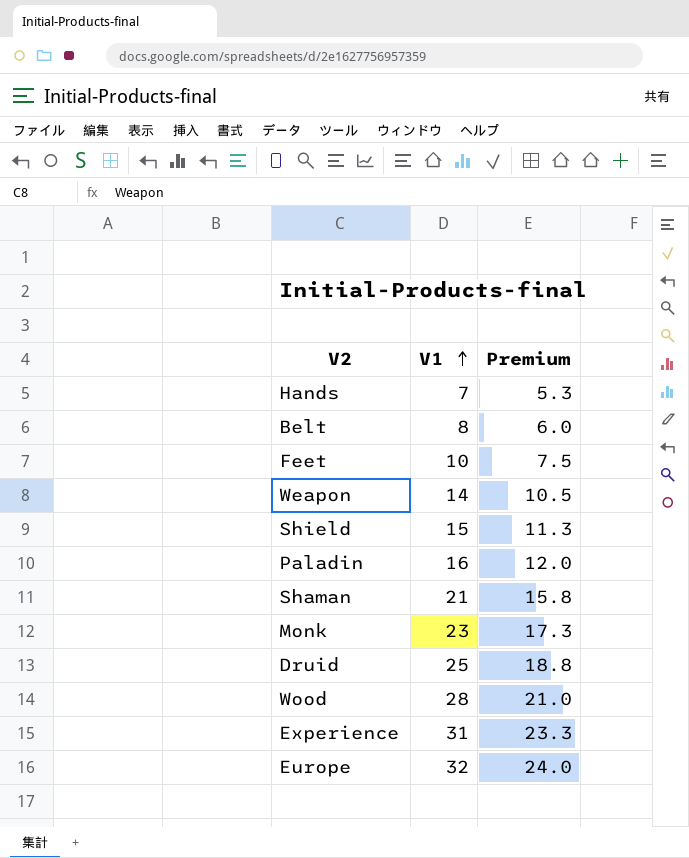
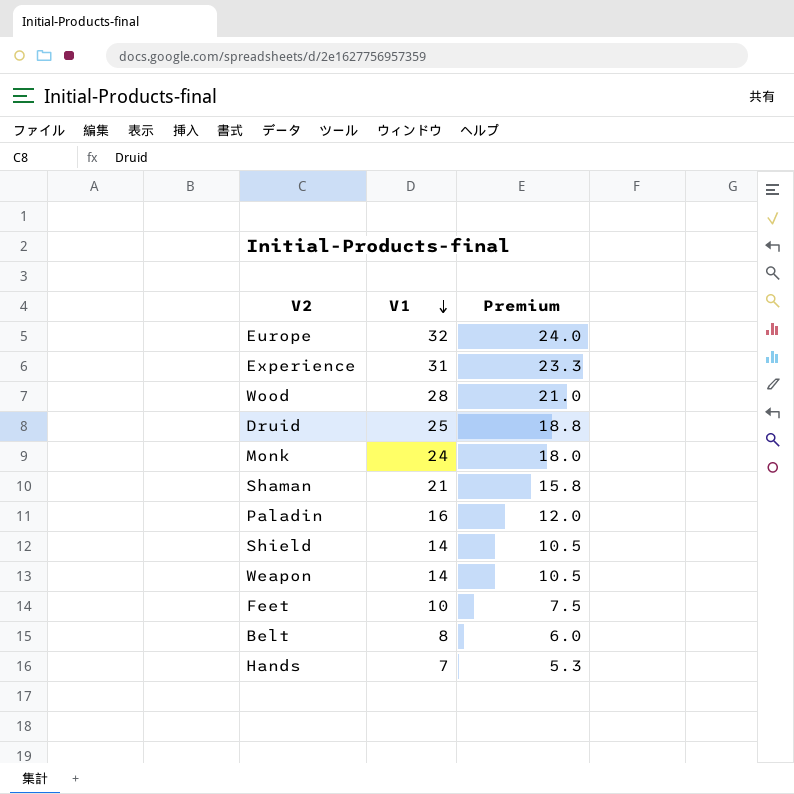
row order: V1 ascending -> V1 descending
Monk | V1: 23 -> 24
Monk | Premium: 17.3 -> 18.0
Shield | V1: 15 -> 14
Shield | Premium: 11.3 -> 10.5

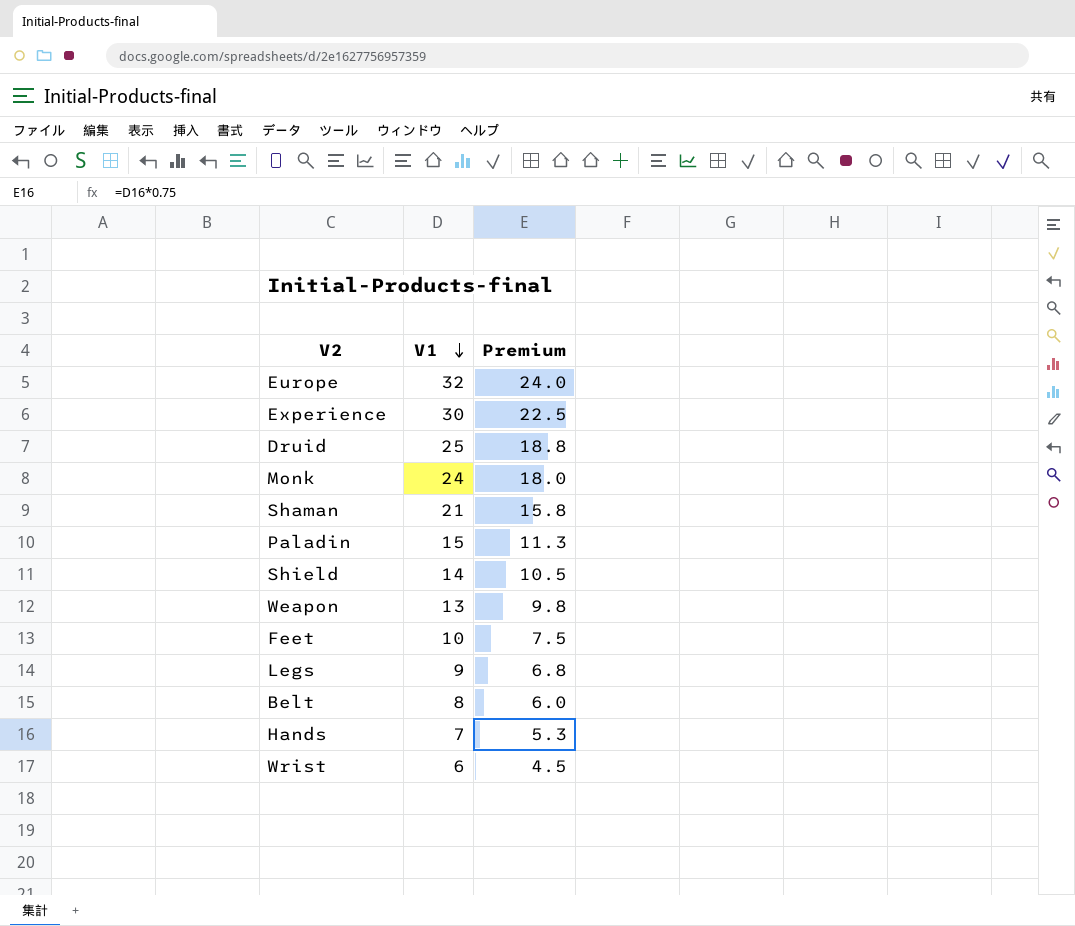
row Wood: 28 | 21.0 -> none
Experience | V1: 31 -> 30
Experience | Premium: 23.3 -> 22.5
Paladin | V1: 16 -> 15
Paladin | Premium: 12.0 -> 11.3
Weapon | V1: 14 -> 13
Weapon | Premium: 10.5 -> 9.8
row Legs: none -> 9 | 6.8
row Wrist: none -> 6 | 4.5

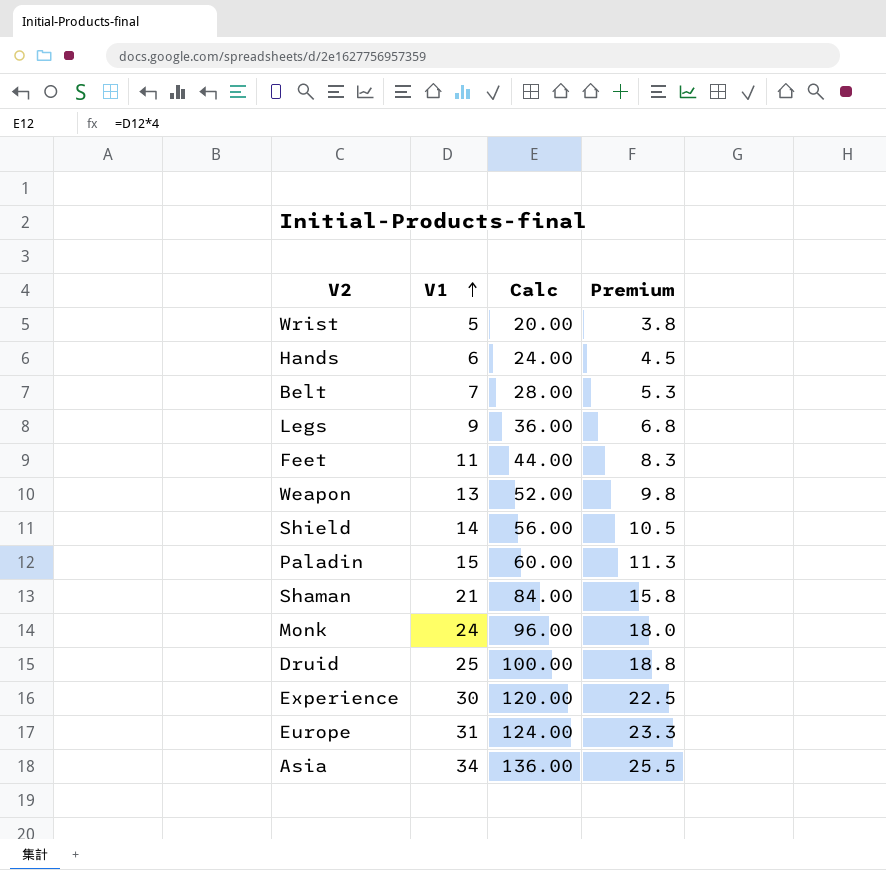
row order: V1 descending -> V1 ascending
column Calc | formula: none -> [V1] * 4
Wrist | V1: 6 -> 5
Wrist | Premium: 4.5 -> 3.8
Hands | V1: 7 -> 6
Hands | Premium: 5.3 -> 4.5
Belt | V1: 8 -> 7
Belt | Premium: 6.0 -> 5.3
Feet | V1: 10 -> 11
Feet | Premium: 7.5 -> 8.3
Europe | V1: 32 -> 31
Europe | Premium: 24.0 -> 23.3
row Asia: none -> 34 | 136.00 | 25.5

